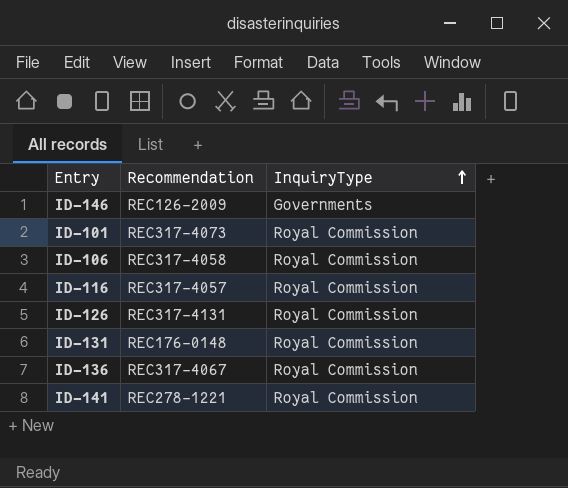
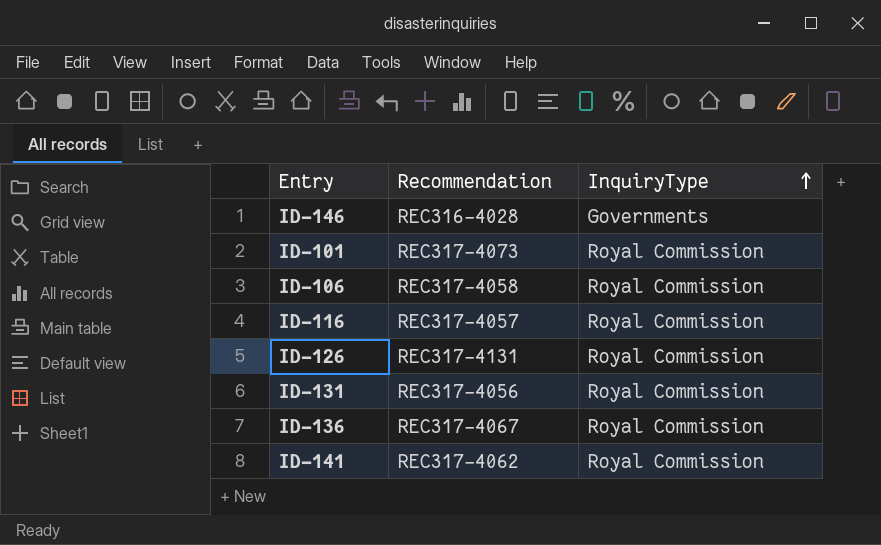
ID-146 | Recommendation: REC126-2009 -> REC316-4028
ID-131 | Recommendation: REC176-0148 -> REC317-4056
ID-141 | Recommendation: REC278-1221 -> REC317-4062

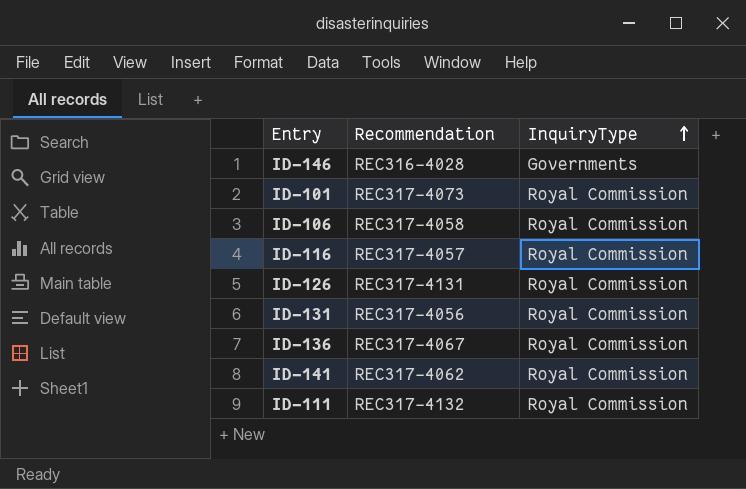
row ID-111: none -> REC317-4132 | Royal Commission

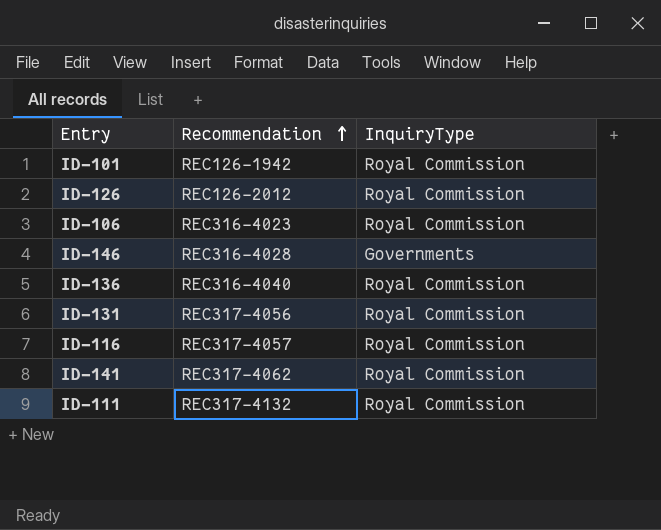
row order: InquiryType ascending -> Recommendation ascending
ID-101 | Recommendation: REC317-4073 -> REC126-1942
ID-126 | Recommendation: REC317-4131 -> REC126-2012
ID-106 | Recommendation: REC317-4058 -> REC316-4023
ID-136 | Recommendation: REC317-4067 -> REC316-4040

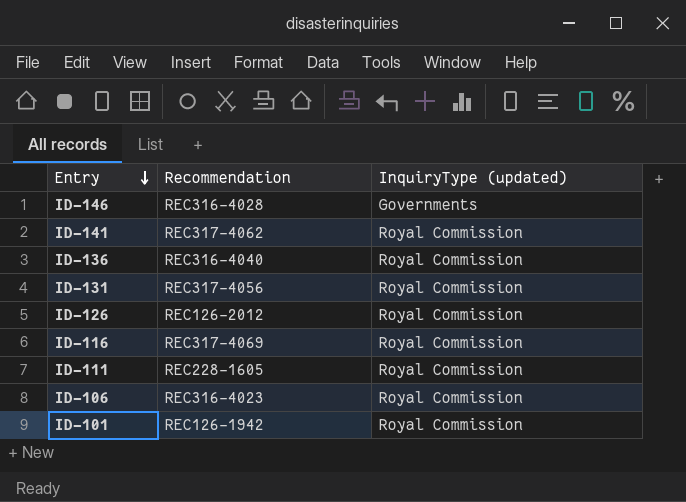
row order: Recommendation ascending -> Entry descending
column name: InquiryType -> InquiryType (updated)
ID-116 | Recommendation: REC317-4057 -> REC317-4069
ID-111 | Recommendation: REC317-4132 -> REC228-1605

